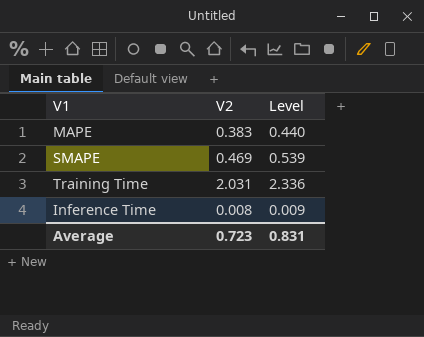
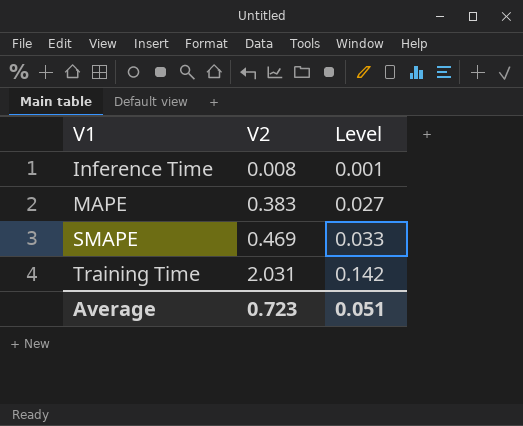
row order: none -> V1 ascending
column Level | formula: [V2] * 1.15 -> [V2] * 0.07
Average | Level: 0.831 -> 0.051

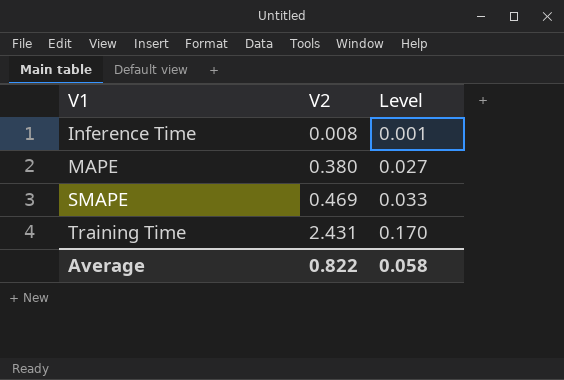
MAPE | V2: 0.383 -> 0.380
Training Time | V2: 2.031 -> 2.431
Training Time | Level: 0.142 -> 0.170
Average | V2: 0.723 -> 0.822
Average | Level: 0.051 -> 0.058

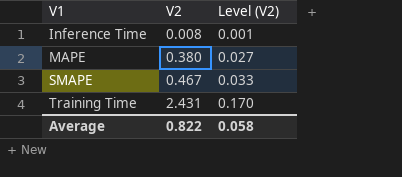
column name: Level -> Level (V2)
SMAPE | V2: 0.469 -> 0.467

